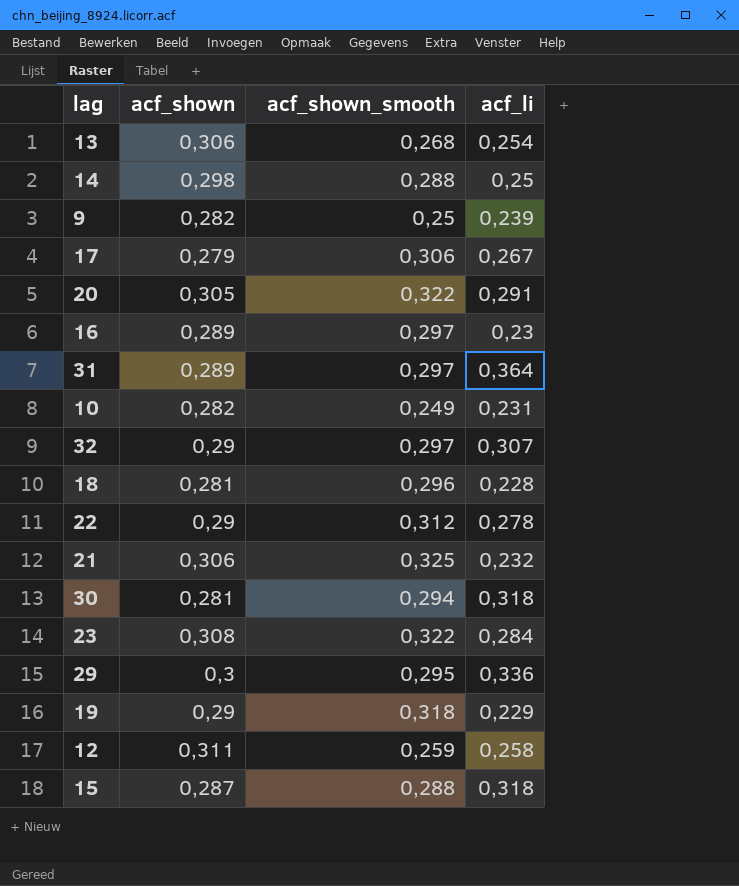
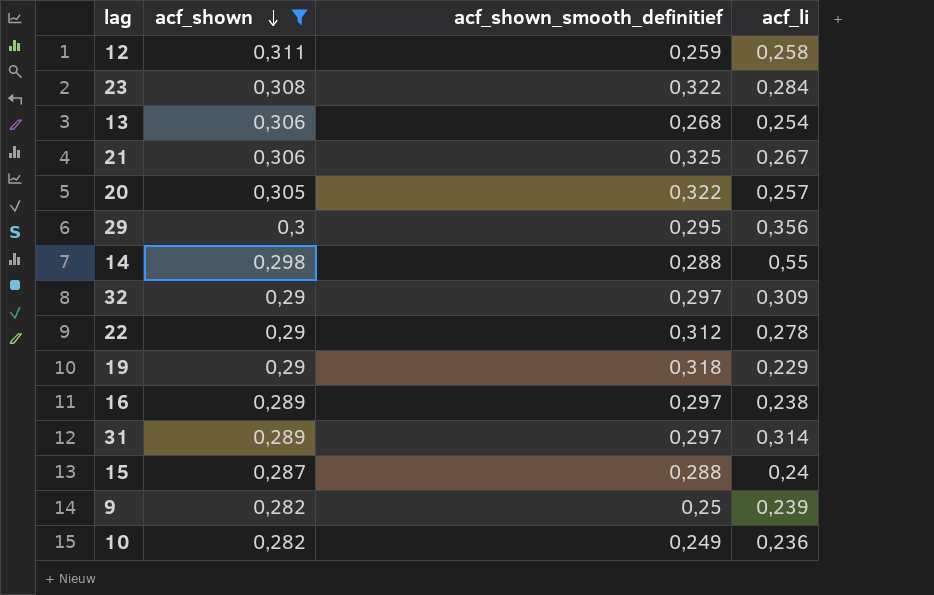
filter: none -> acf_shown >= 0,282
row order: none -> acf_shown descending
column name: acf_shown_smooth -> acf_shown_smooth_definitief
21 | acf_li: 0,232 -> 0,267
20 | acf_li: 0,291 -> 0,257
29 | acf_li: 0,336 -> 0,356
14 | acf_li: 0,25 -> 0,55
32 | acf_li: 0,307 -> 0,309
16 | acf_li: 0,23 -> 0,238
31 | acf_li: 0,364 -> 0,314
15 | acf_li: 0,318 -> 0,24
10 | acf_li: 0,231 -> 0,236

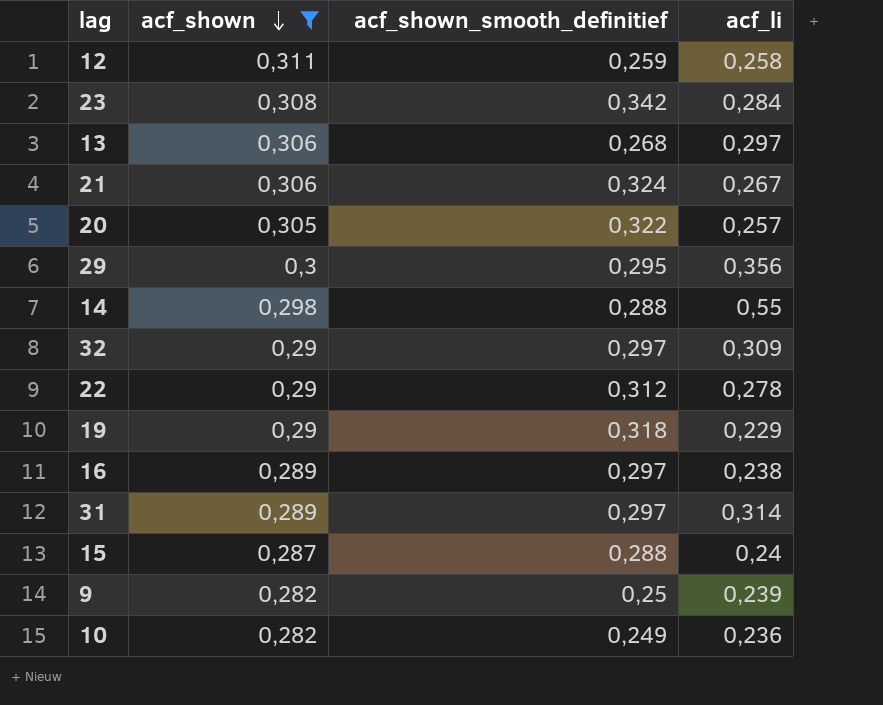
23 | acf_shown_smooth_definitief: 0,322 -> 0,342
13 | acf_li: 0,254 -> 0,297
21 | acf_shown_smooth_definitief: 0,325 -> 0,324

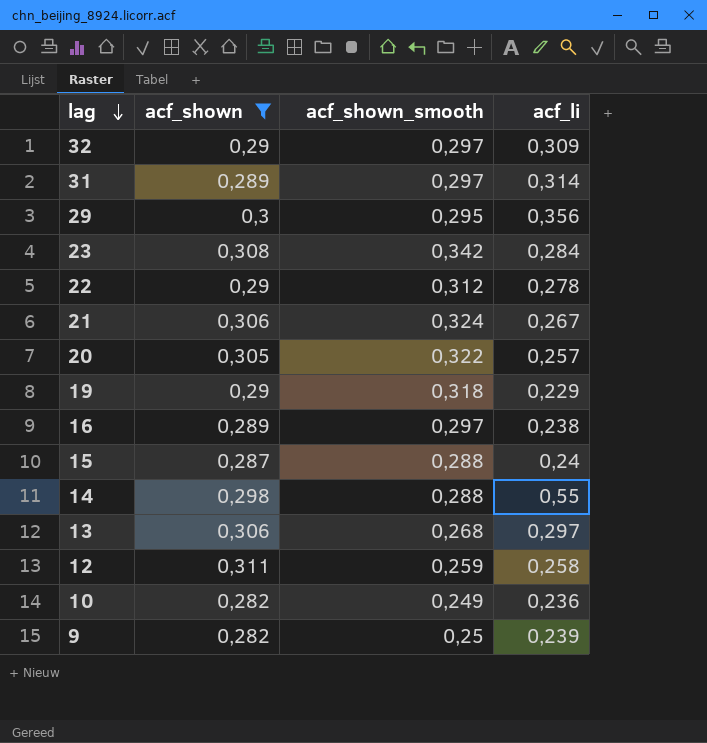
row order: acf_shown descending -> lag descending
column name: acf_shown_smooth_definitief -> acf_shown_smooth

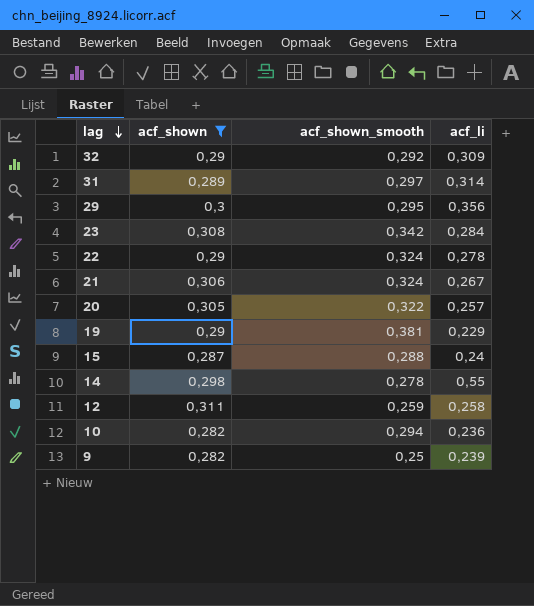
row 16: 0,289 | 0,297 | 0,238 -> none
row 13: 0,306 | 0,268 | 0,297 -> none
32 | acf_shown_smooth: 0,297 -> 0,292
22 | acf_shown_smooth: 0,312 -> 0,324
19 | acf_shown_smooth: 0,318 -> 0,381
14 | acf_shown_smooth: 0,288 -> 0,278
10 | acf_shown_smooth: 0,249 -> 0,294

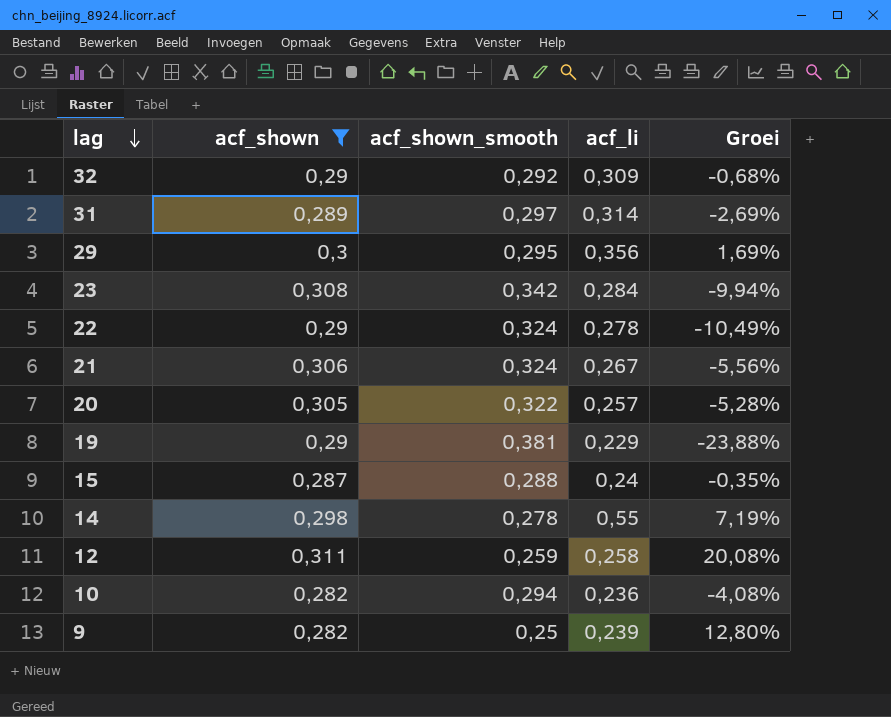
column Groei | formula: none -> ([acf_shown] - [acf_shown_smooth]) / [acf_shown_smooth]

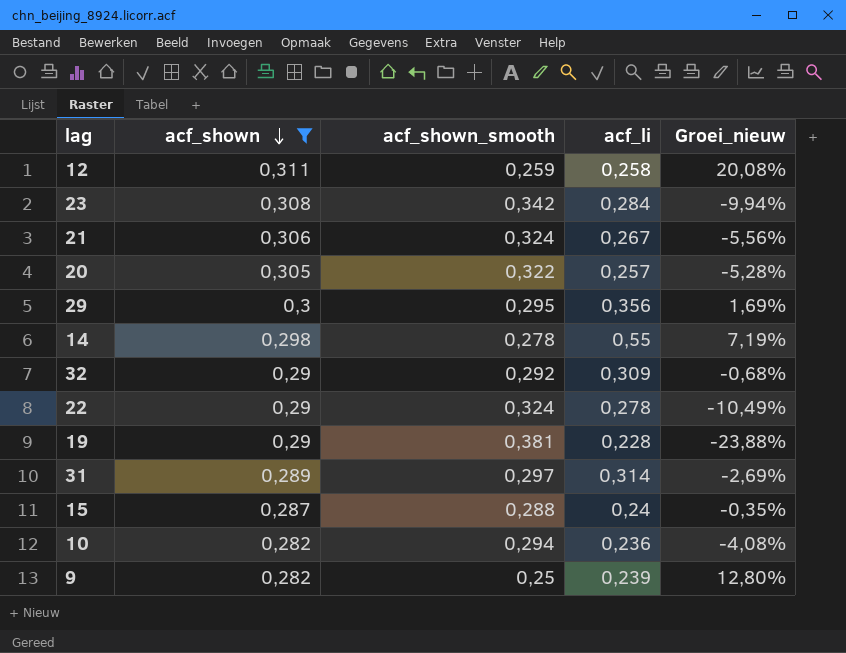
row order: lag descending -> acf_shown descending
column name: Groei -> Groei_nieuw
19 | acf_li: 0,229 -> 0,228

